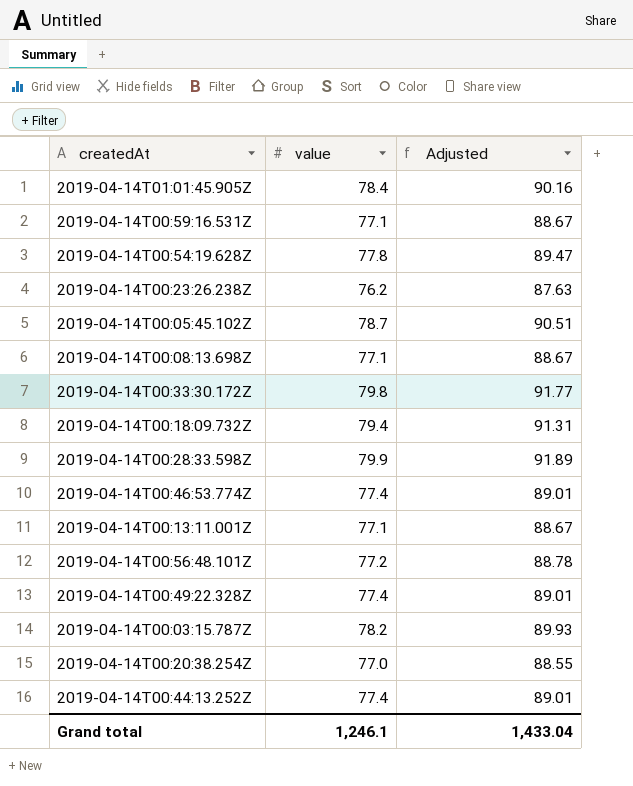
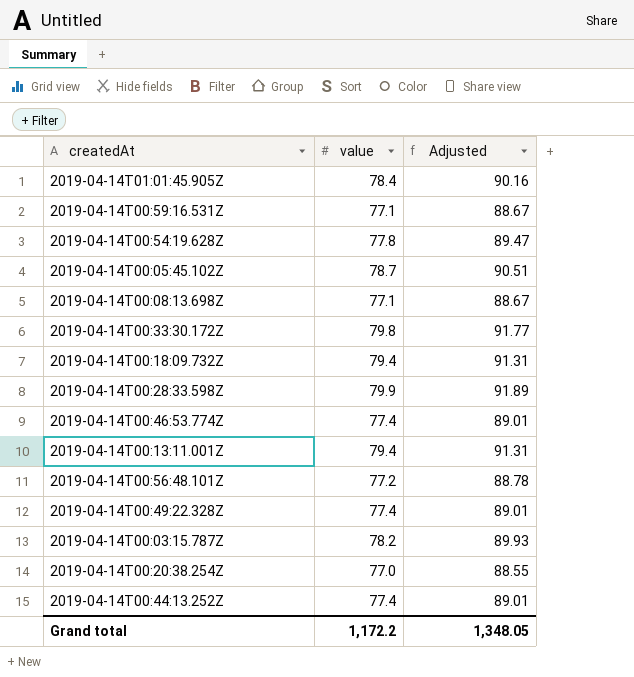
row 2019-04-14T00:23:26.238Z: 76.2 | 87.63 -> none
2019-04-14T00:13:11.001Z | value: 77.1 -> 79.4
2019-04-14T00:13:11.001Z | Adjusted: 88.67 -> 91.31
Grand total | value: 1,246.1 -> 1,172.2
Grand total | Adjusted: 1,433.04 -> 1,348.05

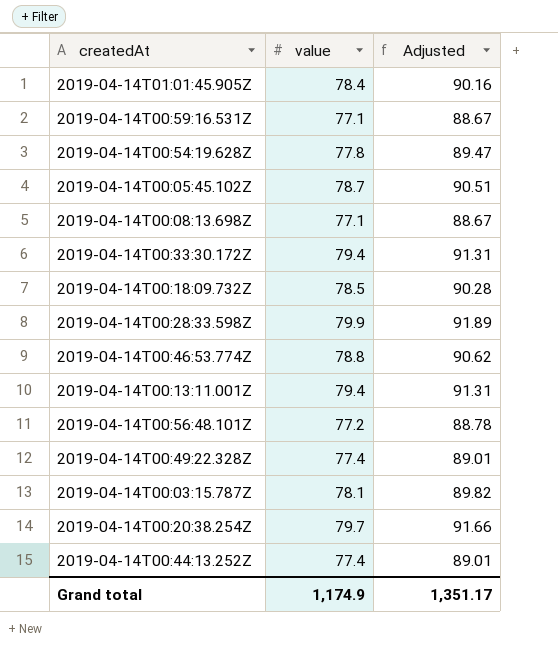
2019-04-14T00:33:30.172Z | value: 79.8 -> 79.4
2019-04-14T00:33:30.172Z | Adjusted: 91.77 -> 91.31
2019-04-14T00:18:09.732Z | value: 79.4 -> 78.5
2019-04-14T00:18:09.732Z | Adjusted: 91.31 -> 90.28
2019-04-14T00:46:53.774Z | value: 77.4 -> 78.8
2019-04-14T00:46:53.774Z | Adjusted: 89.01 -> 90.62
2019-04-14T00:03:15.787Z | value: 78.2 -> 78.1
2019-04-14T00:03:15.787Z | Adjusted: 89.93 -> 89.82
2019-04-14T00:20:38.254Z | value: 77.0 -> 79.7
2019-04-14T00:20:38.254Z | Adjusted: 88.55 -> 91.66
Grand total | value: 1,172.2 -> 1,174.9
Grand total | Adjusted: 1,348.05 -> 1,351.17

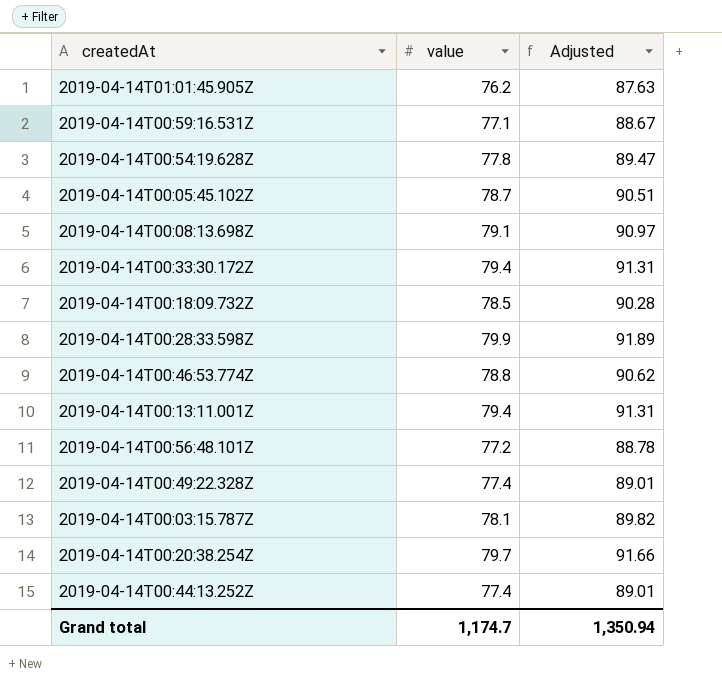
2019-04-14T01:01:45.905Z | value: 78.4 -> 76.2
2019-04-14T01:01:45.905Z | Adjusted: 90.16 -> 87.63
2019-04-14T00:08:13.698Z | value: 77.1 -> 79.1
2019-04-14T00:08:13.698Z | Adjusted: 88.67 -> 90.97
Grand total | value: 1,174.9 -> 1,174.7
Grand total | Adjusted: 1,351.17 -> 1,350.94

